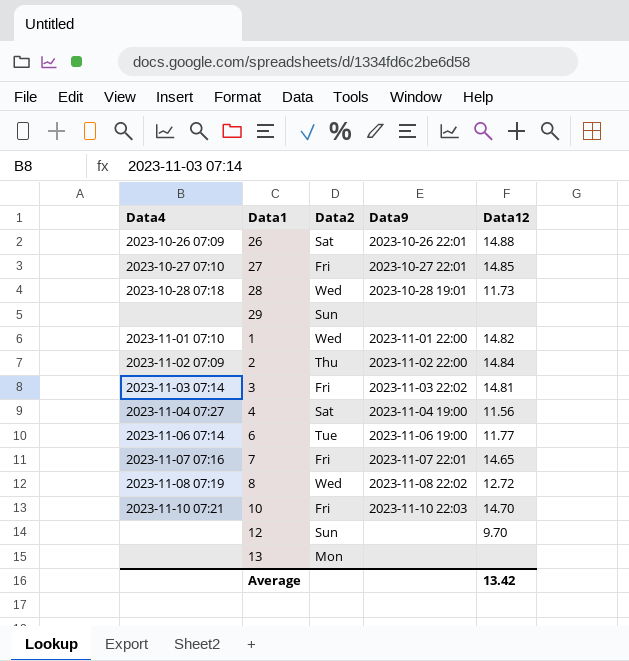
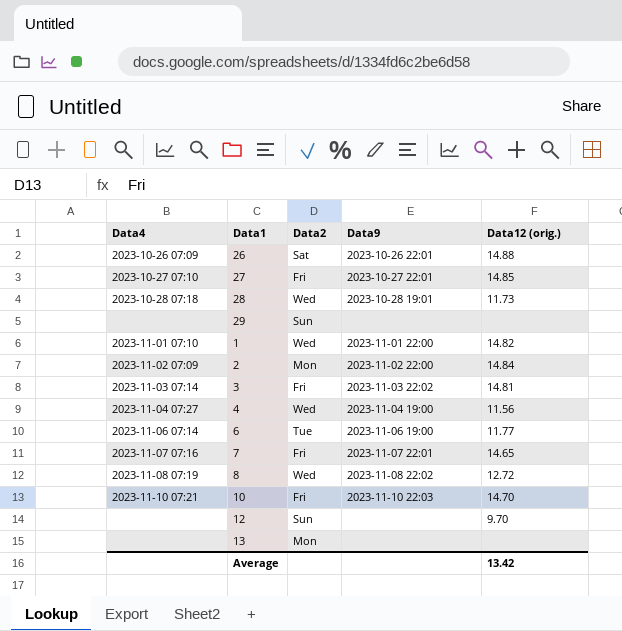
column name: Data12 -> Data12 (orig.)
2 | Data2: Thu -> Mon
4 | Data2: Sat -> Wed

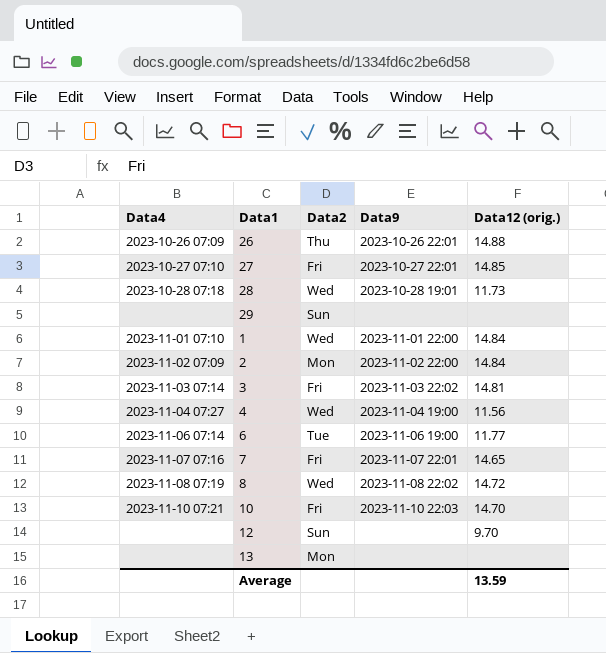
26 | Data2: Sat -> Thu
1 | Data12 (orig.): 14.82 -> 14.84
8 | Data12 (orig.): 12.72 -> 14.72
Average | Data12 (orig.): 13.42 -> 13.59

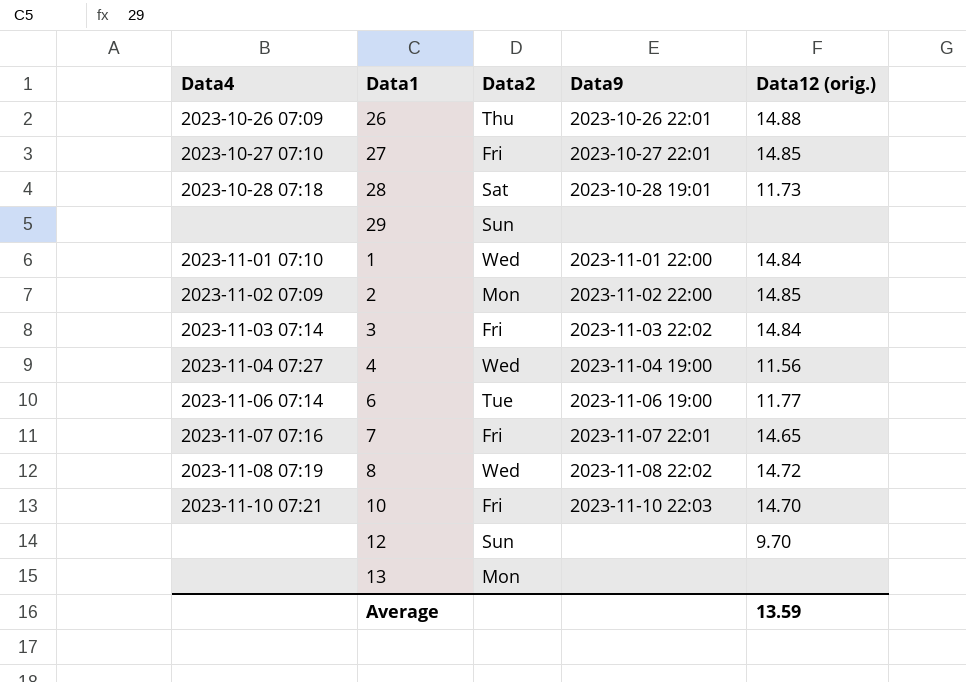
28 | Data2: Wed -> Sat
2 | Data12 (orig.): 14.84 -> 14.85
3 | Data12 (orig.): 14.81 -> 14.84

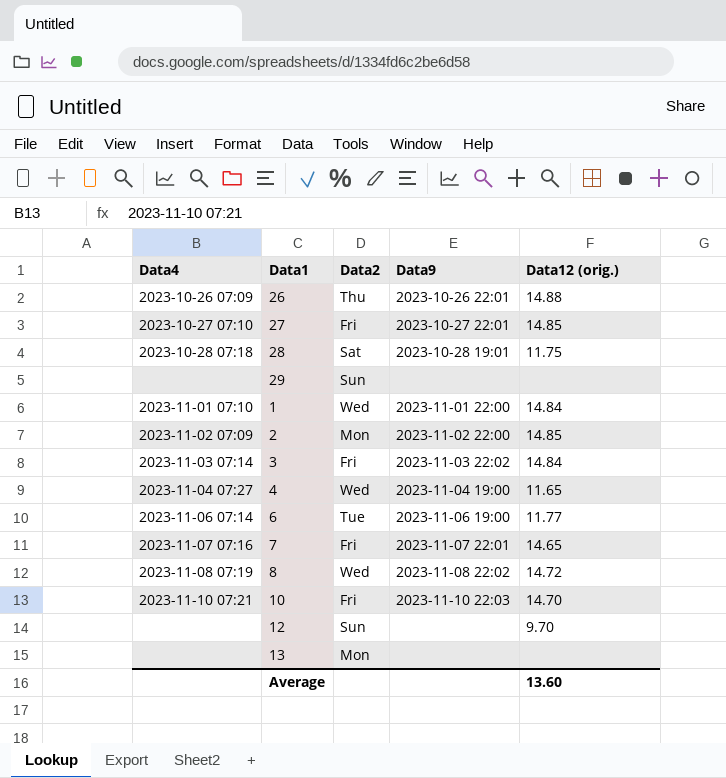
28 | Data12 (orig.): 11.73 -> 11.75
4 | Data12 (orig.): 11.56 -> 11.65
Average | Data12 (orig.): 13.59 -> 13.60

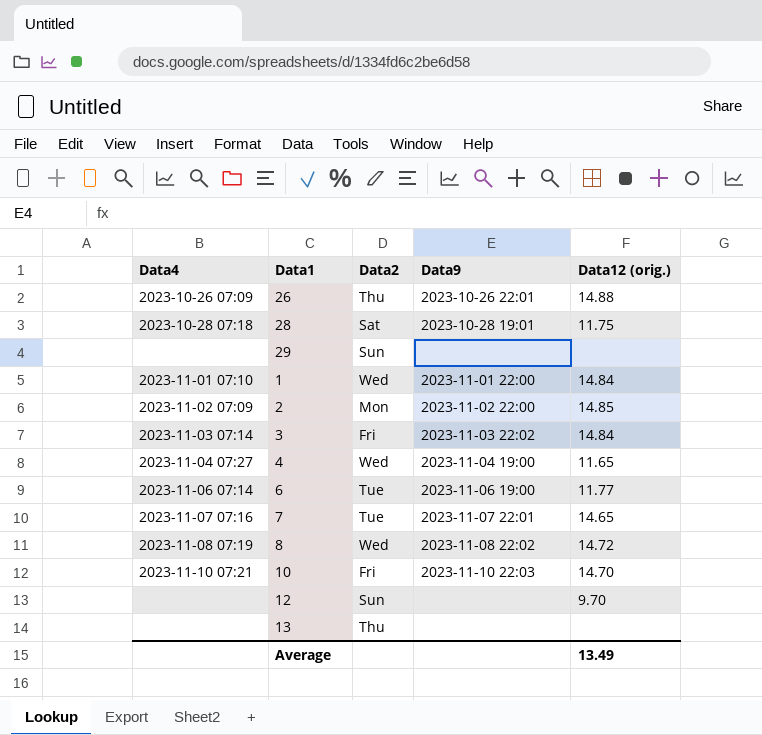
row 27: 2023-10-27 07:10 | Fri | 2023-10-27 22:01 | 14.85 -> none
7 | Data2: Fri -> Tue
13 | Data2: Mon -> Thu
Average | Data12 (orig.): 13.60 -> 13.49

